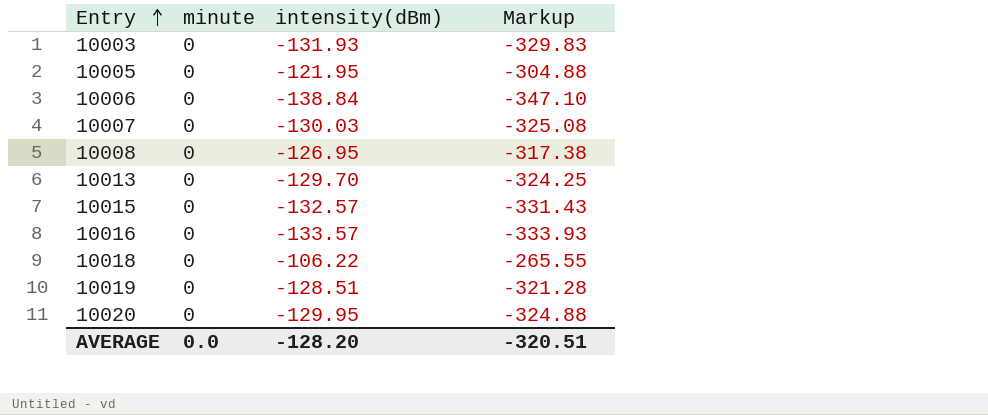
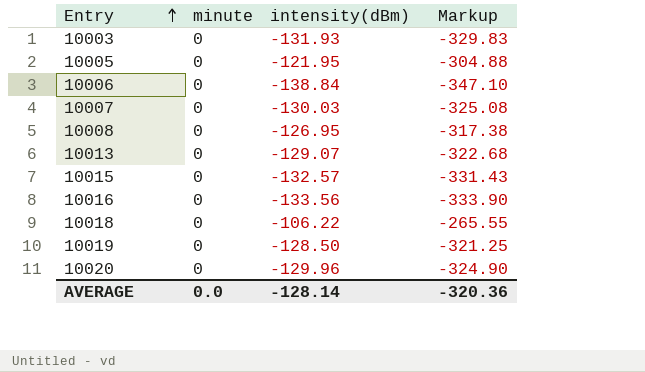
10013 | intensity(dBm): -129.70 -> -129.07
10013 | Markup: -324.25 -> -322.68
10016 | intensity(dBm): -133.57 -> -133.56
10016 | Markup: -333.93 -> -333.90
10019 | intensity(dBm): -128.51 -> -128.50
10019 | Markup: -321.28 -> -321.25
10020 | intensity(dBm): -129.95 -> -129.96
10020 | Markup: -324.88 -> -324.90
AVERAGE | intensity(dBm): -128.20 -> -128.14
AVERAGE | Markup: -320.51 -> -320.36

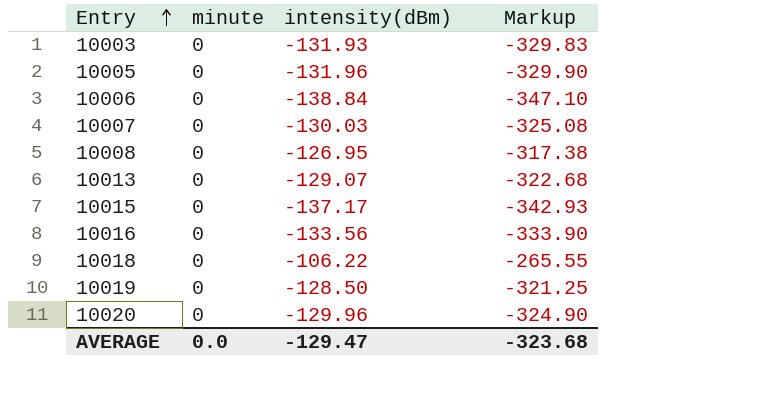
10005 | intensity(dBm): -121.95 -> -131.96
10005 | Markup: -304.88 -> -329.90
10015 | intensity(dBm): -132.57 -> -137.17
10015 | Markup: -331.43 -> -342.93
AVERAGE | intensity(dBm): -128.14 -> -129.47
AVERAGE | Markup: -320.36 -> -323.68

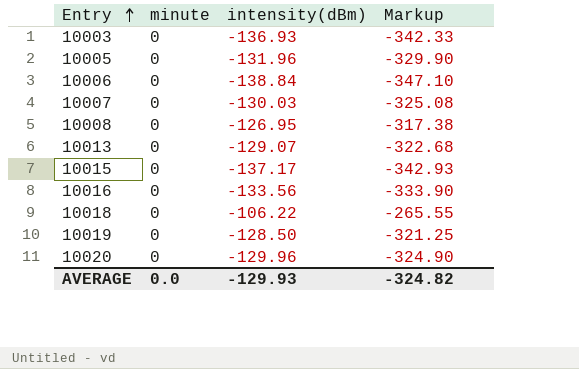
10003 | intensity(dBm): -131.93 -> -136.93
10003 | Markup: -329.83 -> -342.33
AVERAGE | intensity(dBm): -129.47 -> -129.93
AVERAGE | Markup: -323.68 -> -324.82

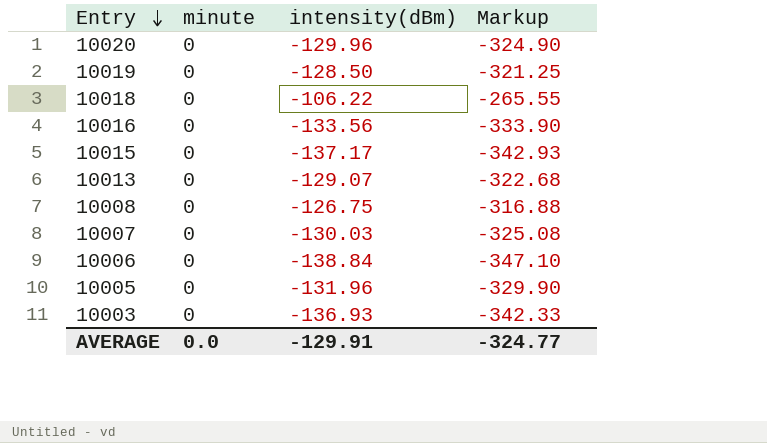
row order: Entry ascending -> Entry descending
10008 | intensity(dBm): -126.95 -> -126.75
10008 | Markup: -317.38 -> -316.88
AVERAGE | intensity(dBm): -129.93 -> -129.91
AVERAGE | Markup: -324.82 -> -324.77

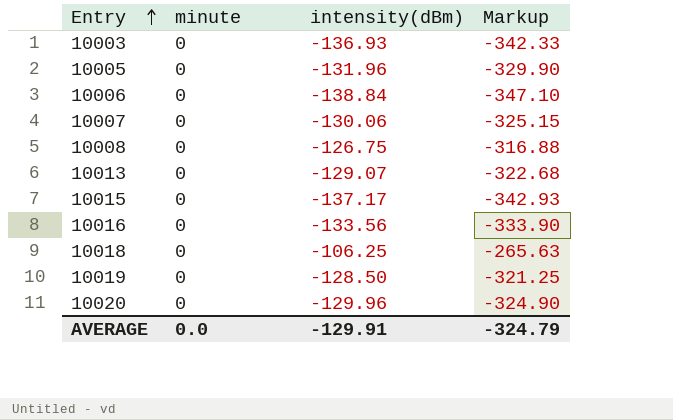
row order: Entry descending -> Entry ascending
10007 | intensity(dBm): -130.03 -> -130.06
10007 | Markup: -325.08 -> -325.15
10018 | intensity(dBm): -106.22 -> -106.25
10018 | Markup: -265.55 -> -265.63
AVERAGE | Markup: -324.77 -> -324.79

